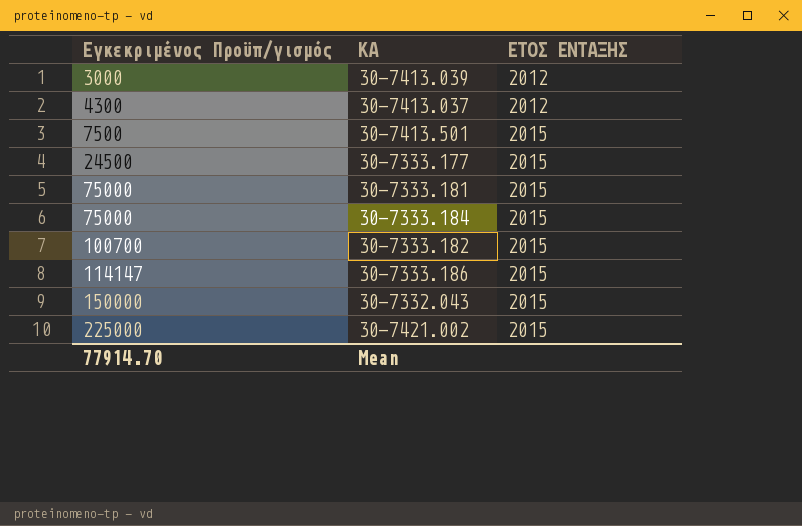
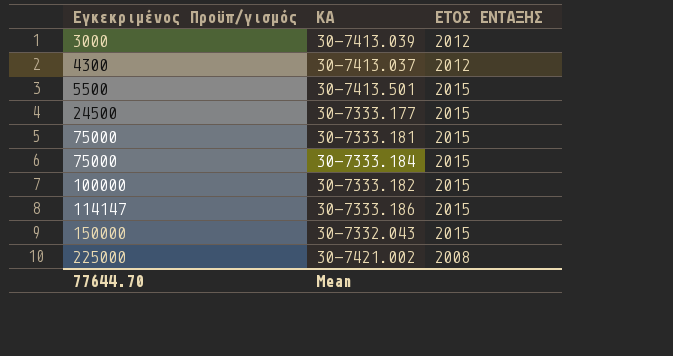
30-7413.501 | Εγκεκριμένος Προϋπ/γισμός: 7500 -> 5500
30-7333.182 | Εγκεκριμένος Προϋπ/γισμός: 100700 -> 100000
30-7421.002 | ΕΤΟΣ ΕΝΤΑΞΗΣ: 2015 -> 2008
Mean | Εγκεκριμένος Προϋπ/γισμός: 77914.70 -> 77644.70

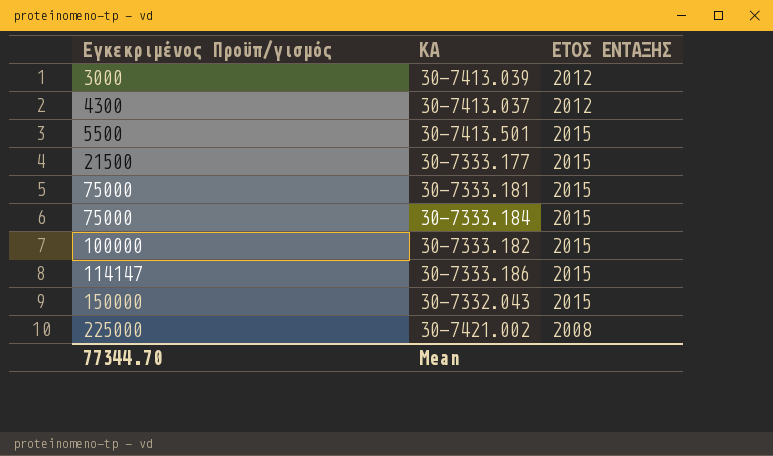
30-7333.177 | Εγκεκριμένος Προϋπ/γισμός: 24500 -> 21500
Mean | Εγκεκριμένος Προϋπ/γισμός: 77644.70 -> 77344.70

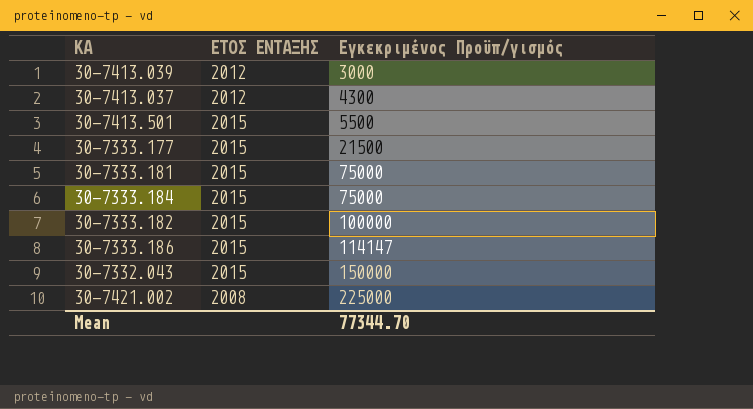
column Εγκεκριμένος Προϋπ/γισμός | position: 1 -> 3

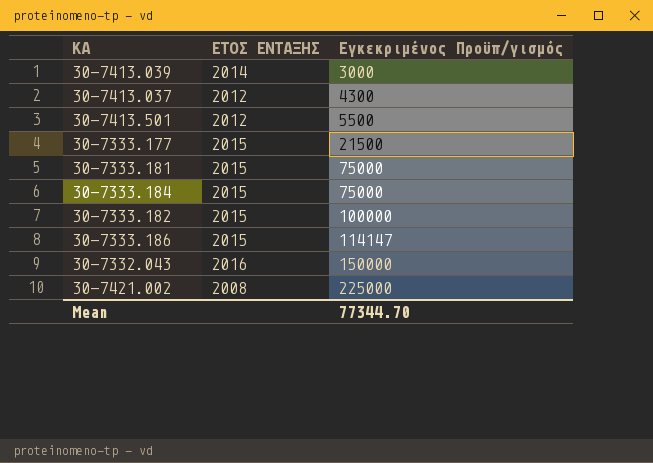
30-7413.039 | ΕΤΟΣ ΕΝΤΑΞΗΣ: 2012 -> 2014
30-7413.501 | ΕΤΟΣ ΕΝΤΑΞΗΣ: 2015 -> 2012
30-7332.043 | ΕΤΟΣ ΕΝΤΑΞΗΣ: 2015 -> 2016

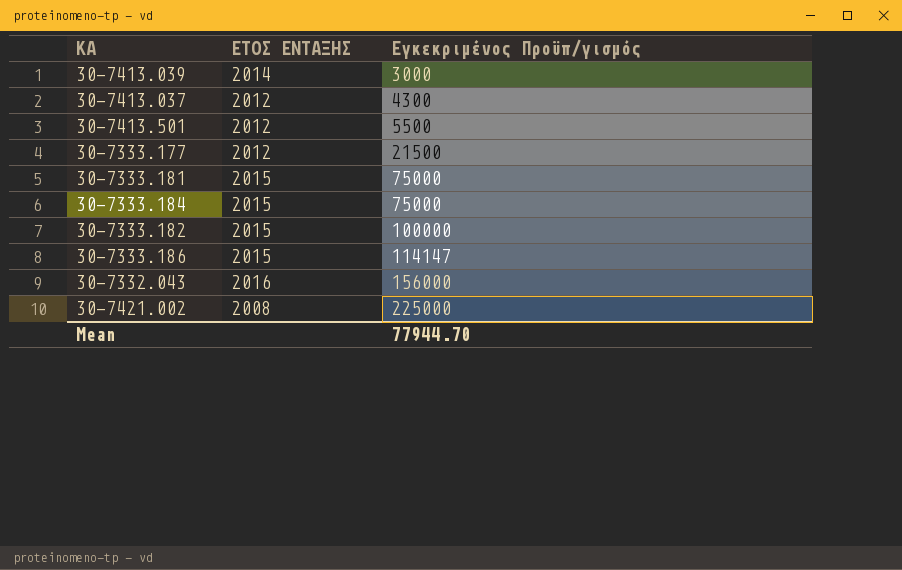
30-7333.177 | ΕΤΟΣ ΕΝΤΑΞΗΣ: 2015 -> 2012
30-7332.043 | Εγκεκριμένος Προϋπ/γισμός: 150000 -> 156000
Mean | Εγκεκριμένος Προϋπ/γισμός: 77344.70 -> 77944.70

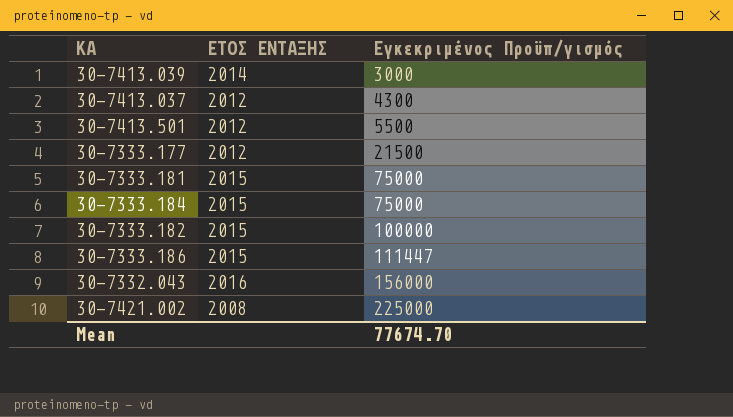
30-7333.186 | Εγκεκριμένος Προϋπ/γισμός: 114147 -> 111447
Mean | Εγκεκριμένος Προϋπ/γισμός: 77944.70 -> 77674.70

